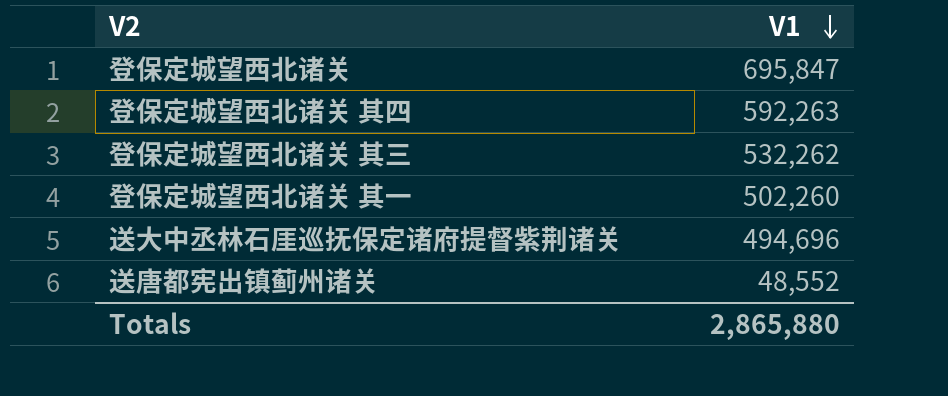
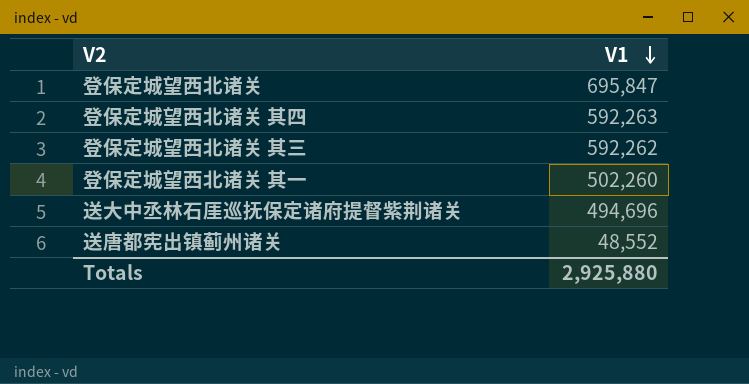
登保定城望西北诸关 其三 | V1: 532,262 -> 592,262
Totals | V1: 2,865,880 -> 2,925,880

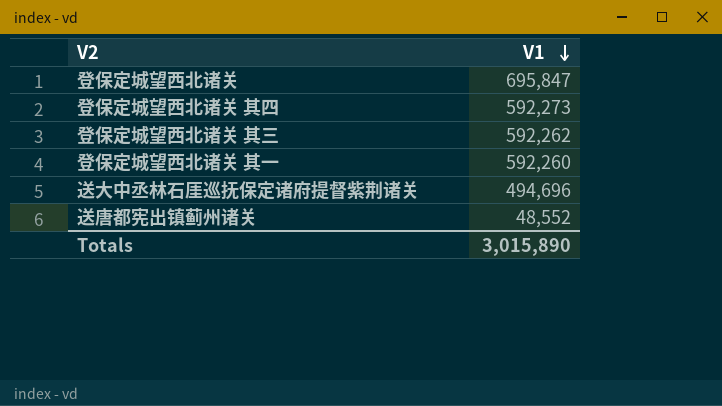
登保定城望西北诸关 其四 | V1: 592,263 -> 592,273
登保定城望西北诸关 其一 | V1: 502,260 -> 592,260
Totals | V1: 2,925,880 -> 3,015,890

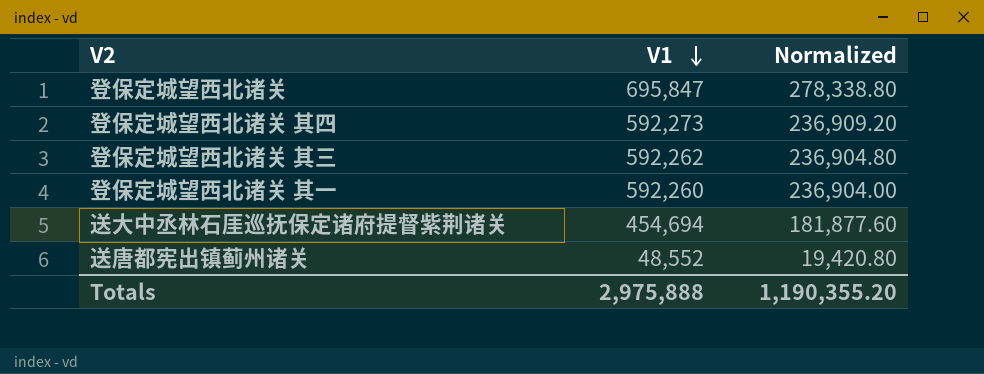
column Normalized | formula: none -> [V1] * 0.4
送大中丞林石厓巡抚保定诸府提督紫荆诸关 | V1: 494,696 -> 454,694
Totals | V1: 3,015,890 -> 2,975,888

